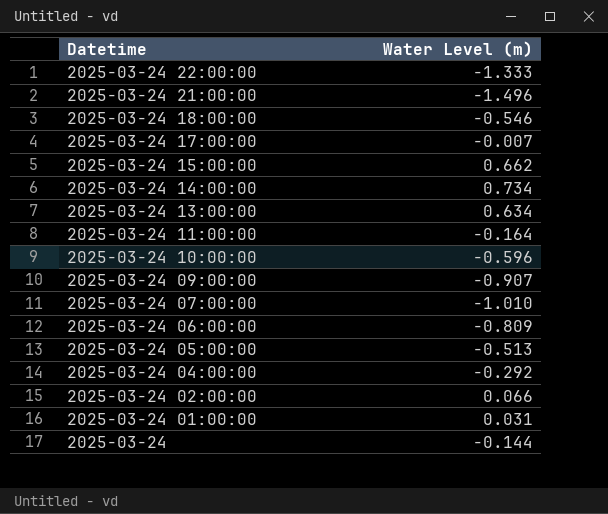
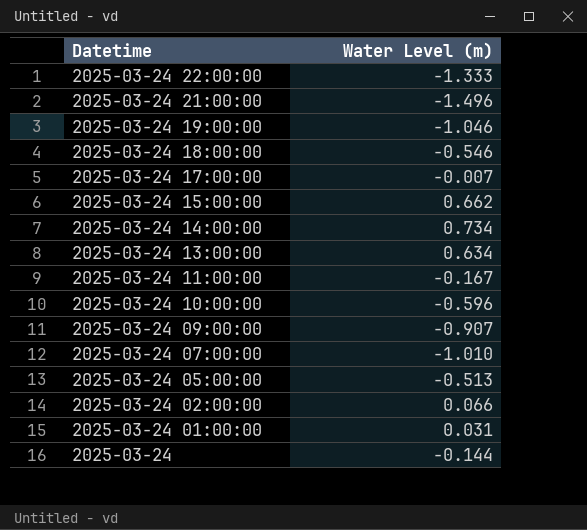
row 2025-03-24 06:00:00: -0.809 -> none
row 2025-03-24 04:00:00: -0.292 -> none
row 2025-03-24 19:00:00: none -> -1.046
2025-03-24 11:00:00 | Water Level (m): -0.164 -> -0.167

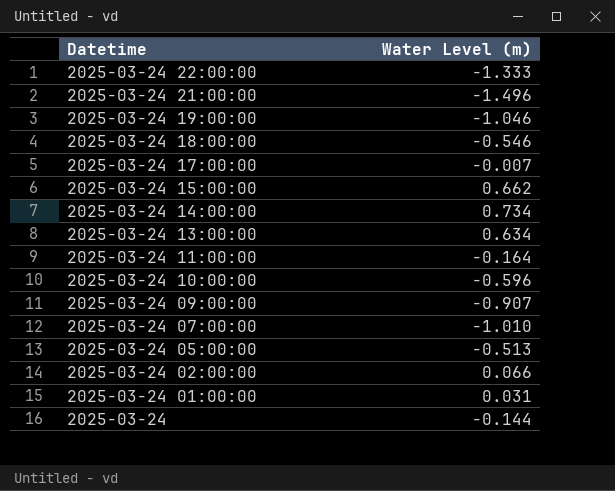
2025-03-24 11:00:00 | Water Level (m): -0.167 -> -0.164

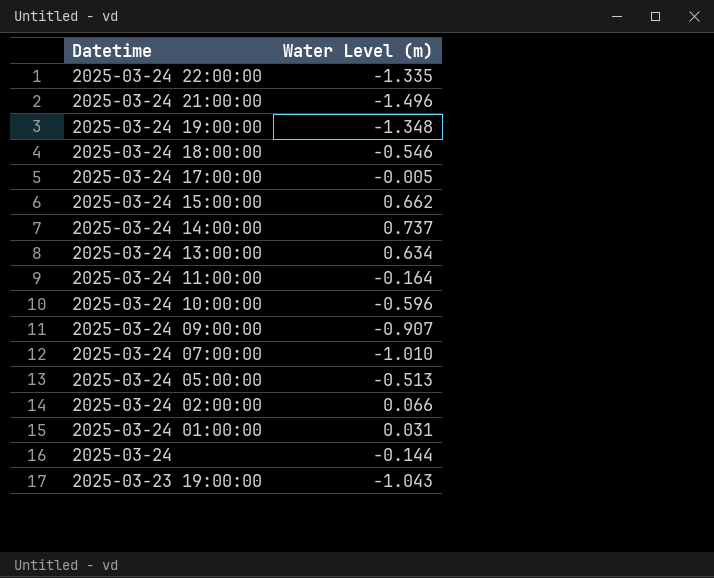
2025-03-24 22:00:00 | Water Level (m): -1.333 -> -1.335
2025-03-24 19:00:00 | Water Level (m): -1.046 -> -1.348
2025-03-24 17:00:00 | Water Level (m): -0.007 -> -0.005
2025-03-24 14:00:00 | Water Level (m): 0.734 -> 0.737
row 2025-03-23 19:00:00: none -> -1.043

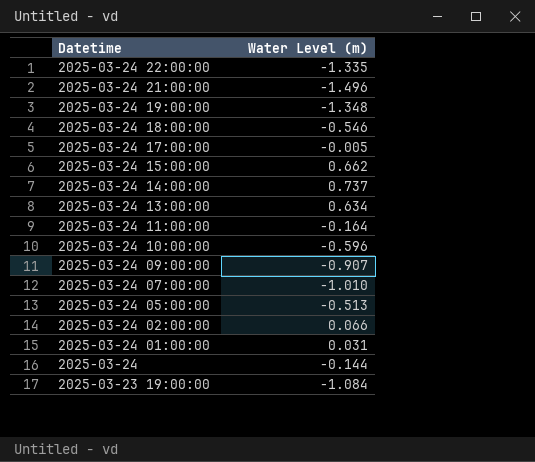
2025-03-23 19:00:00 | Water Level (m): -1.043 -> -1.084

